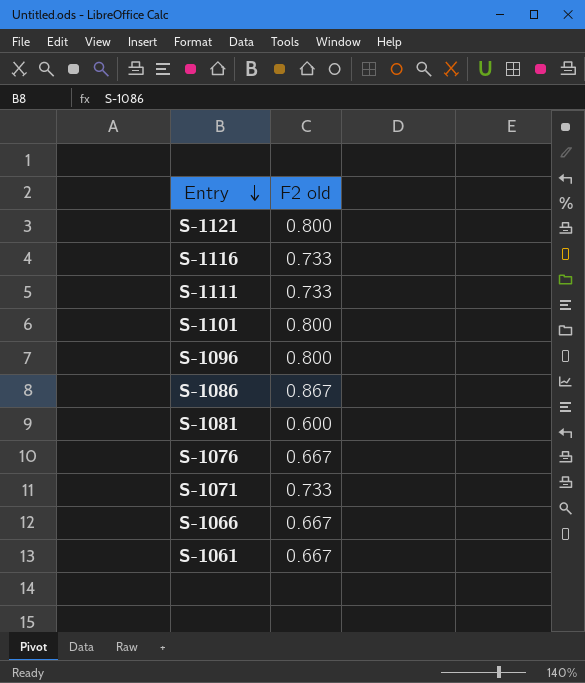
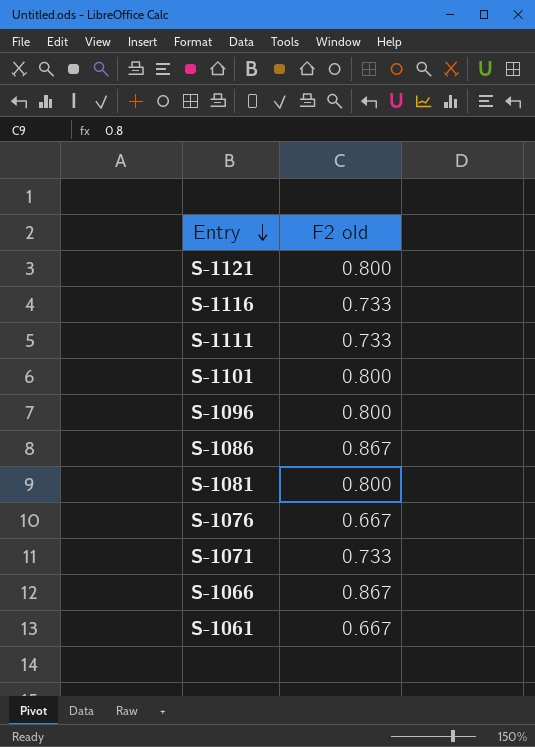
S-1081 | F2 old: 0.600 -> 0.800
S-1066 | F2 old: 0.667 -> 0.867

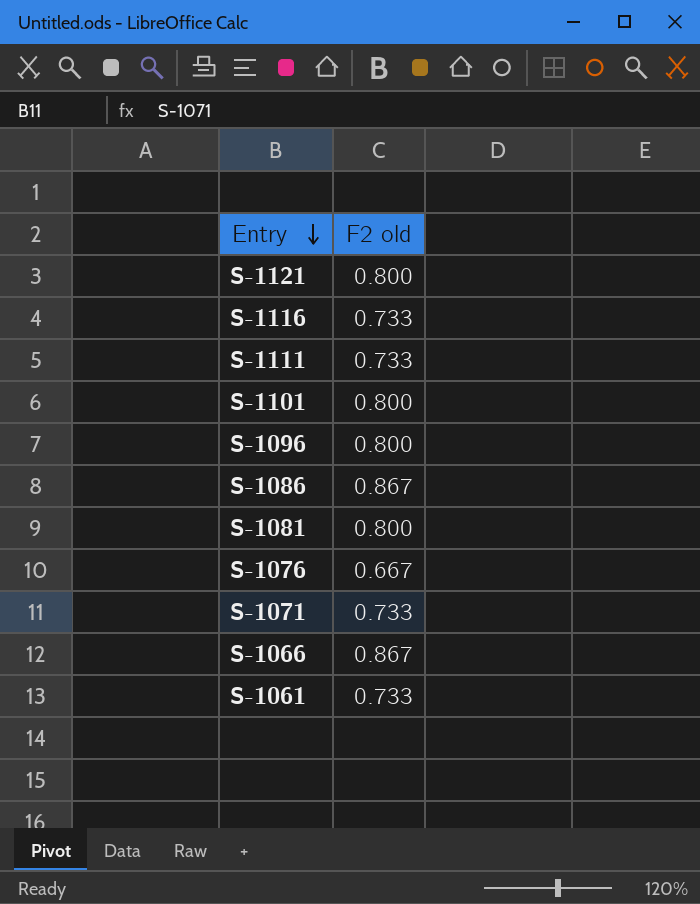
S-1061 | F2 old: 0.667 -> 0.733

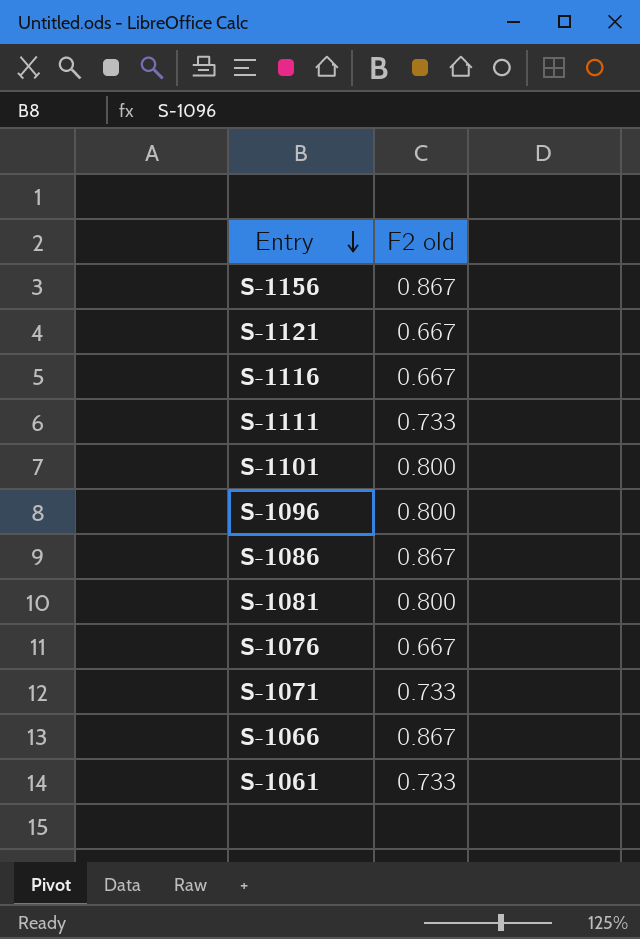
row S-1156: none -> 0.867
S-1121 | F2 old: 0.800 -> 0.667
S-1116 | F2 old: 0.733 -> 0.667

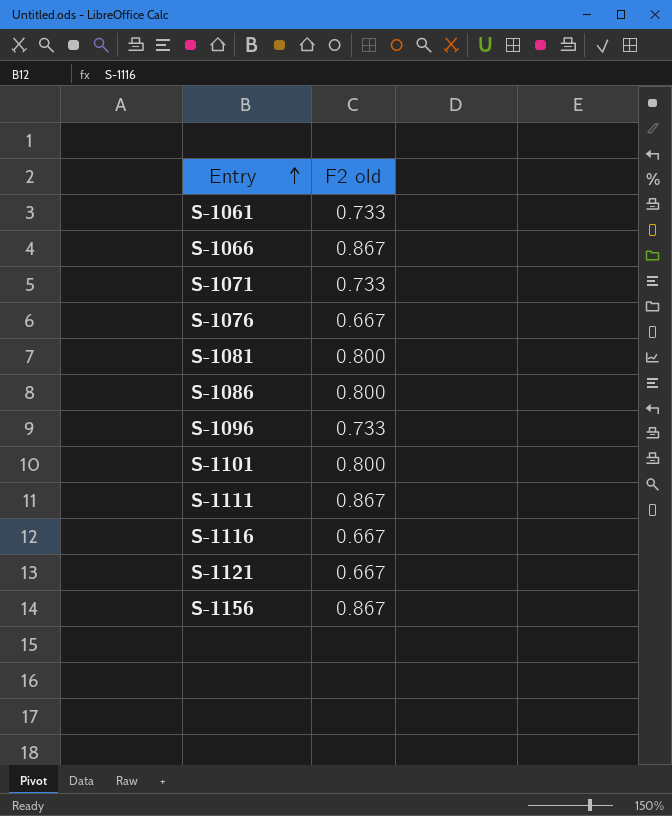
row order: Entry descending -> Entry ascending
S-1086 | F2 old: 0.867 -> 0.800
S-1096 | F2 old: 0.800 -> 0.733
S-1111 | F2 old: 0.733 -> 0.867

